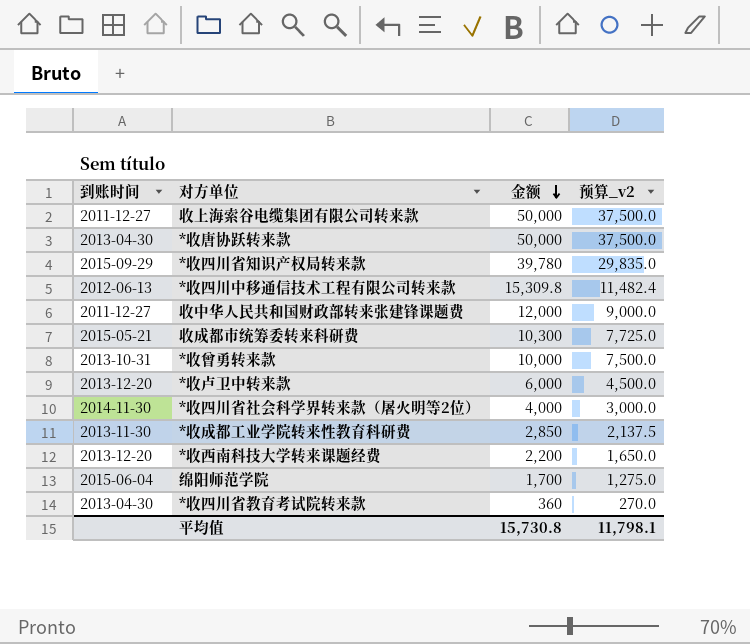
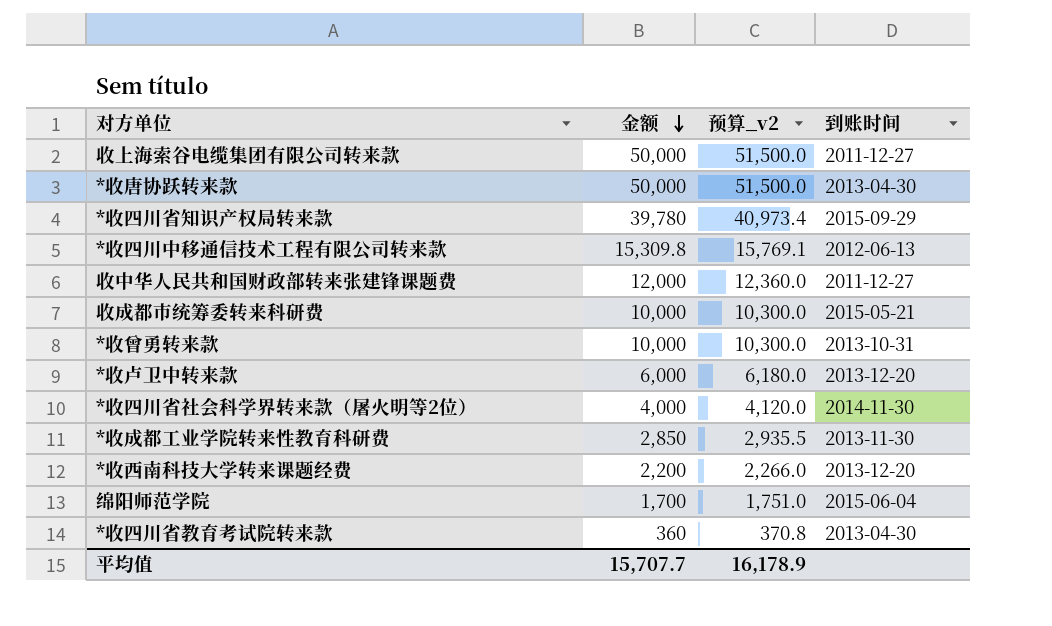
column 预算_v2 | formula: [金额] * 0.75 -> [金额] * 1.03
column 到账时间 | position: 1 -> 4
收成都市统筹委转来科研费 | 金额: 10,300 -> 10,000
平均值 | 金额: 15,730.8 -> 15,707.7
平均值 | 预算_v2: 11,798.1 -> 16,178.9

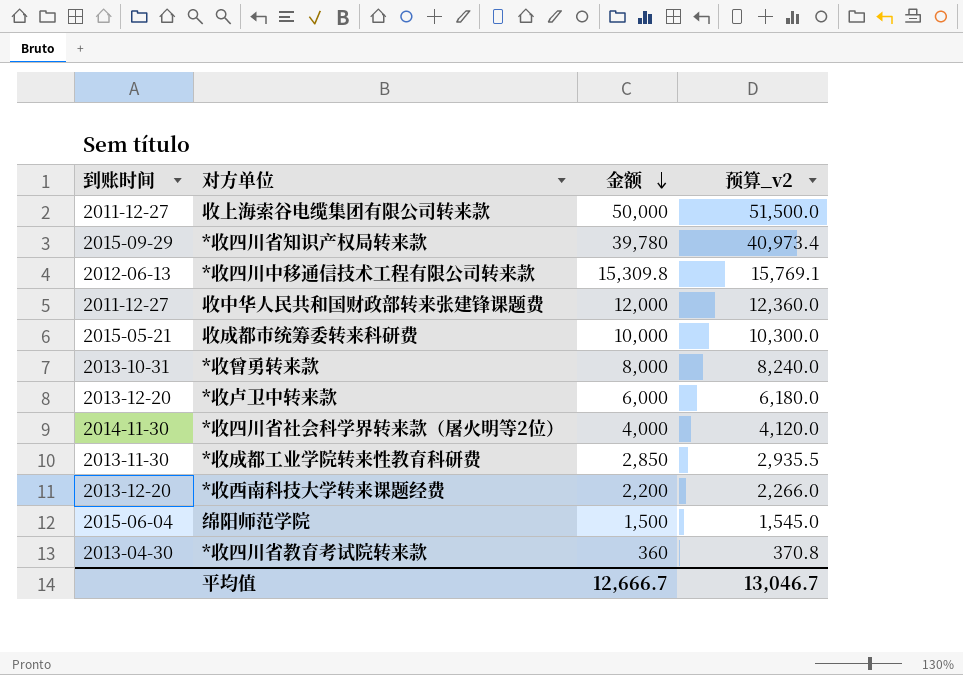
column 到账时间 | position: 4 -> 1
row *收唐协跃转来款: 50,000 | 51,500.0 | 2013-04-30 -> none
*收曾勇转来款 | 金额: 10,000 -> 8,000
*收曾勇转来款 | 预算_v2: 10,300.0 -> 8,240.0
绵阳师范学院 | 金额: 1,700 -> 1,500
绵阳师范学院 | 预算_v2: 1,751.0 -> 1,545.0
平均值 | 金额: 15,707.7 -> 12,666.7
平均值 | 预算_v2: 16,178.9 -> 13,046.7

